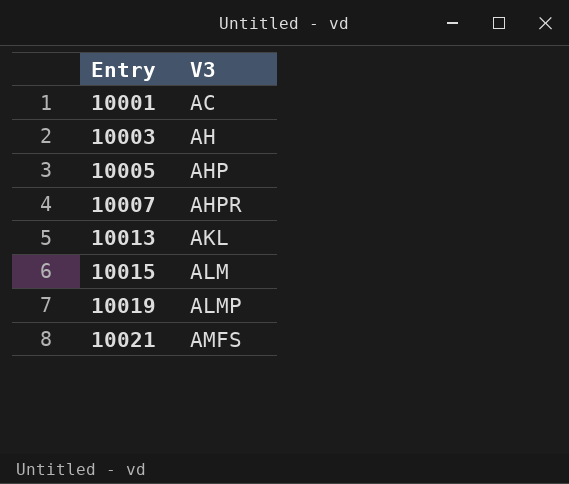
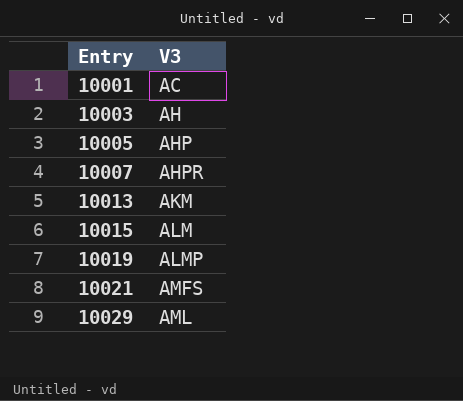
10013 | V3: AKL -> AKM
row 10029: none -> AML

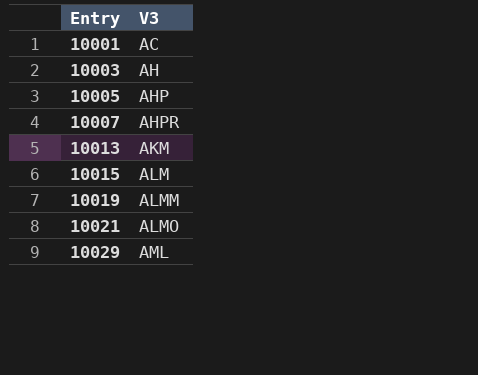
10019 | V3: ALMP -> ALMM
10021 | V3: AMFS -> ALMO

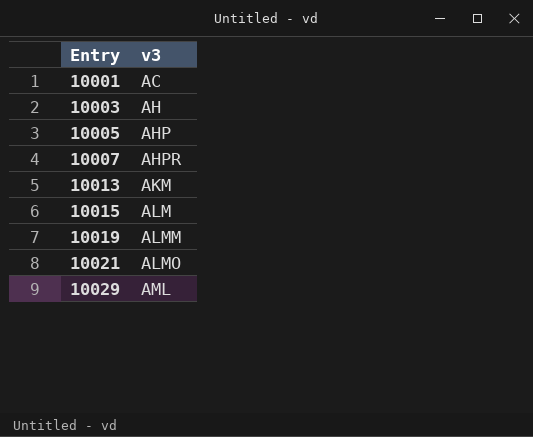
column name: V3 -> v3

